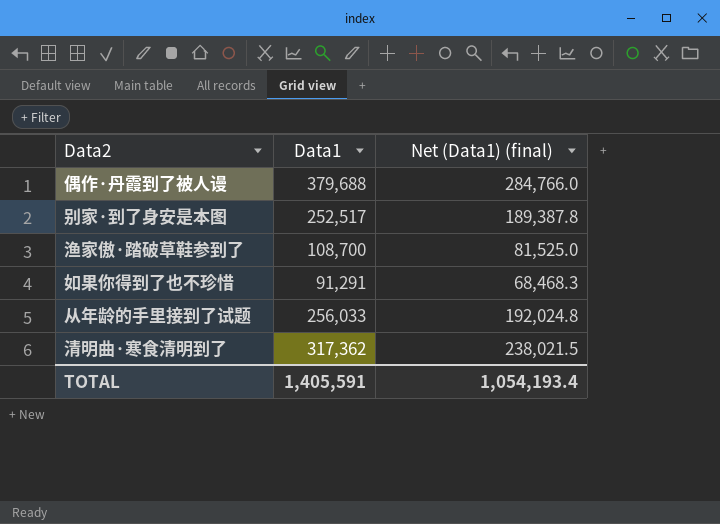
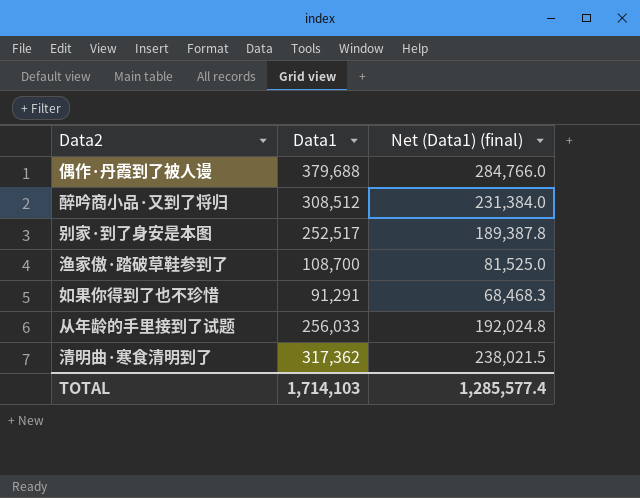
row 醉吟商小品·又到了将归: none -> 308,512 | 231,384.0
TOTAL | Data1: 1,405,591 -> 1,714,103
TOTAL | Net (Data1) (final): 1,054,193.4 -> 1,285,577.4

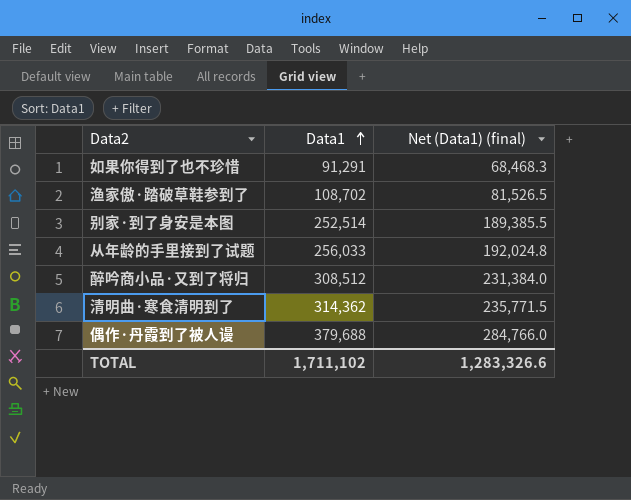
row order: none -> Data1 ascending
渔家傲·踏破草鞋参到了 | Data1: 108,700 -> 108,702
渔家傲·踏破草鞋参到了 | Net (Data1) (final): 81,525.0 -> 81,526.5
别家·到了身安是本图 | Data1: 252,517 -> 252,514
别家·到了身安是本图 | Net (Data1) (final): 189,387.8 -> 189,385.5
清明曲·寒食清明到了 | Data1: 317,362 -> 314,362
清明曲·寒食清明到了 | Net (Data1) (final): 238,021.5 -> 235,771.5
TOTAL | Data1: 1,714,103 -> 1,711,102
TOTAL | Net (Data1) (final): 1,285,577.4 -> 1,283,326.6

